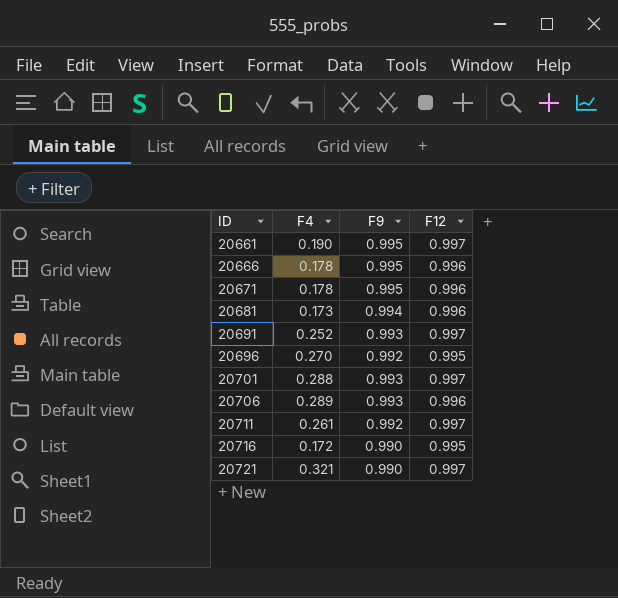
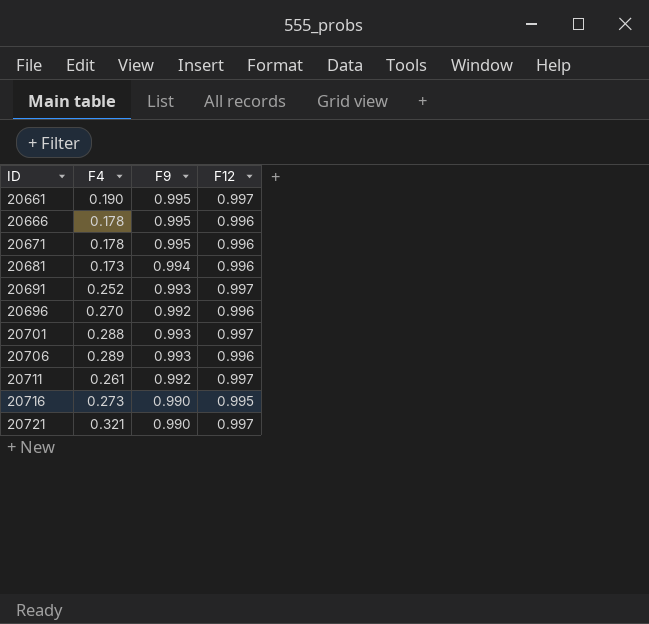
20696 | F12: 0.995 -> 0.996
20716 | F4: 0.172 -> 0.273

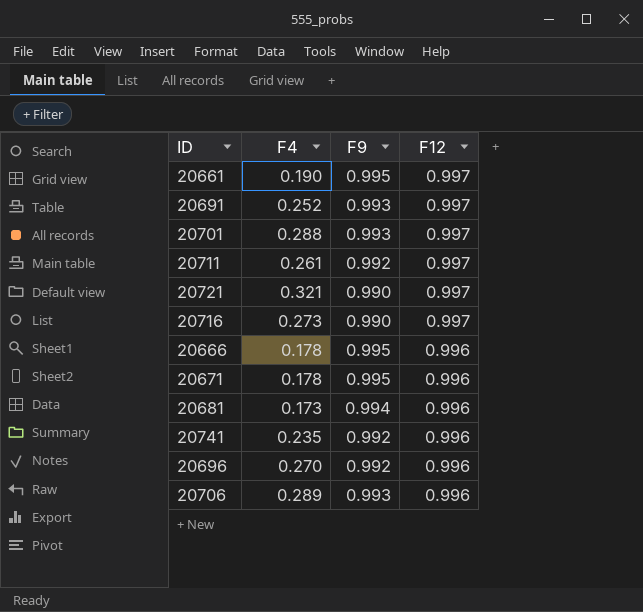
row order: ID ascending -> F12 descending
20716 | F12: 0.995 -> 0.997
row 20741: none -> 0.235 | 0.992 | 0.996

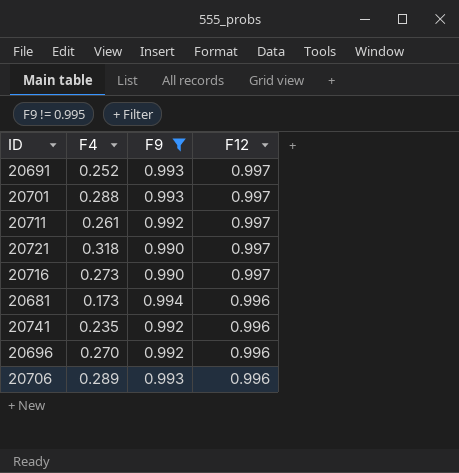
filter: none -> F9 != 0.995
20721 | F4: 0.321 -> 0.318

